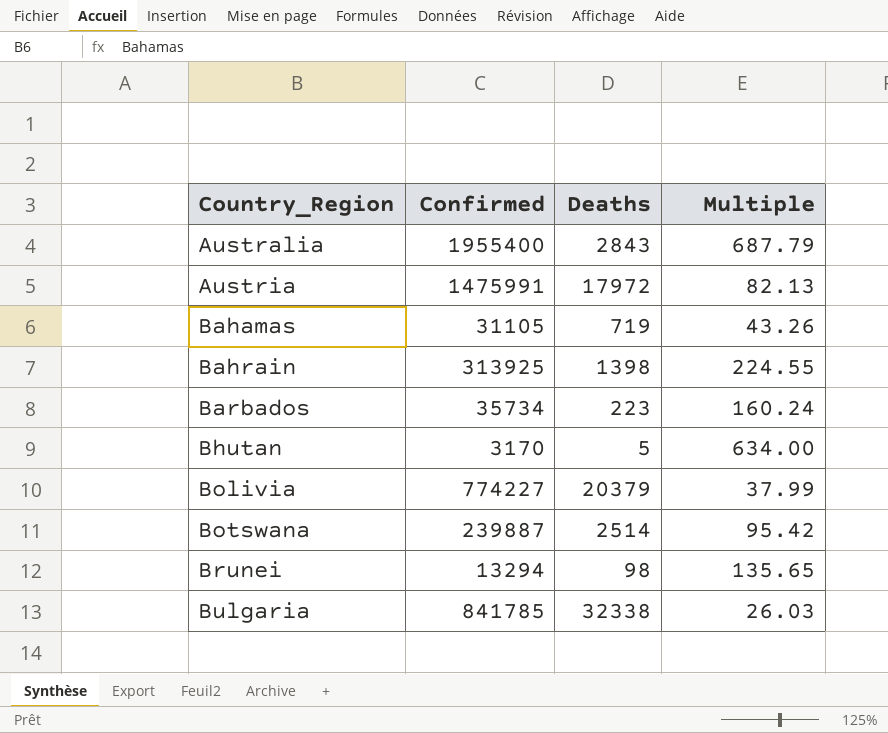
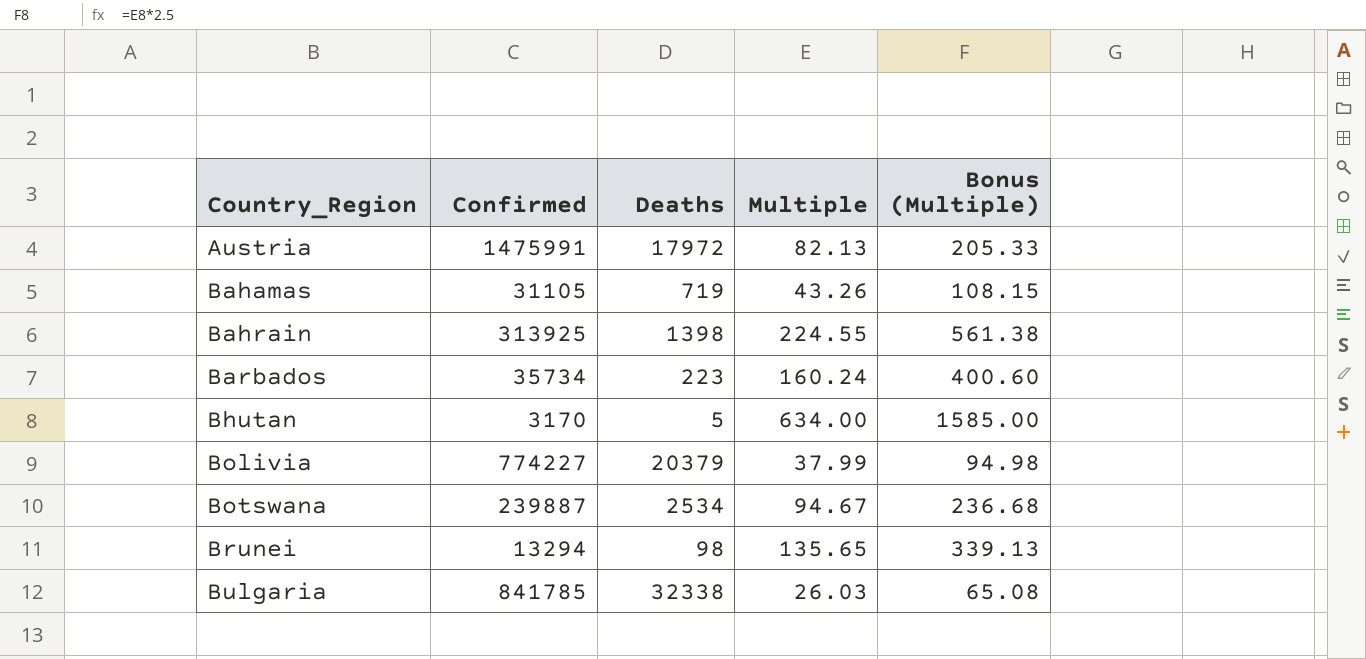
column Bonus (Multiple) | formula: none -> [Multiple] * 2.5
row Australia: 1955400 | 2843 | 687.79 -> none
Botswana | Deaths: 2514 -> 2534
Botswana | Multiple: 95.42 -> 94.67

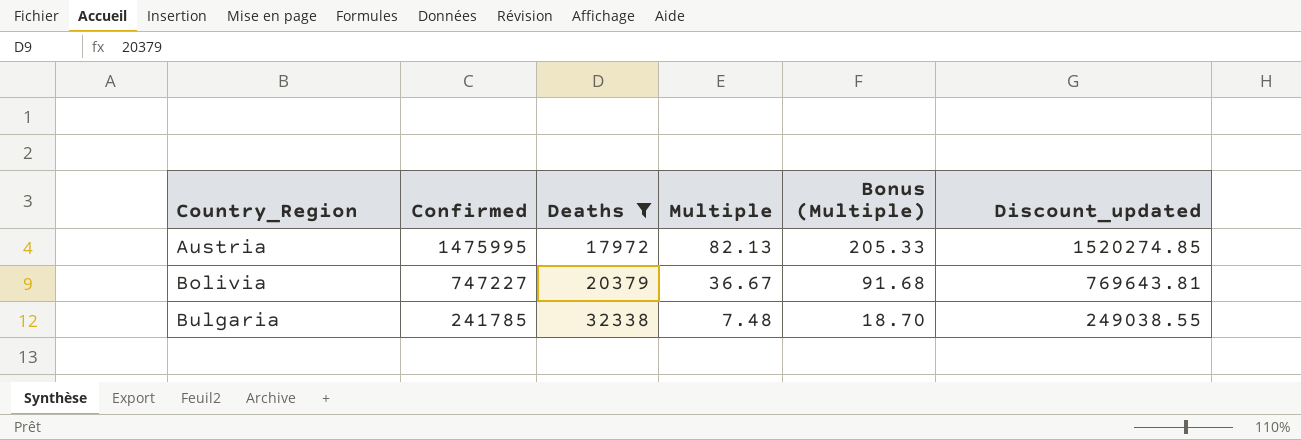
filter: none -> Deaths >= 17972
column Discount_updated | formula: none -> [Confirmed] * 1.03
Austria | Confirmed: 1475991 -> 1475995
Bolivia | Confirmed: 774227 -> 747227
Bolivia | Multiple: 37.99 -> 36.67
Bolivia | Bonus (Multiple): 94.98 -> 91.68
Bulgaria | Confirmed: 841785 -> 241785
Bulgaria | Multiple: 26.03 -> 7.48
Bulgaria | Bonus (Multiple): 65.08 -> 18.70

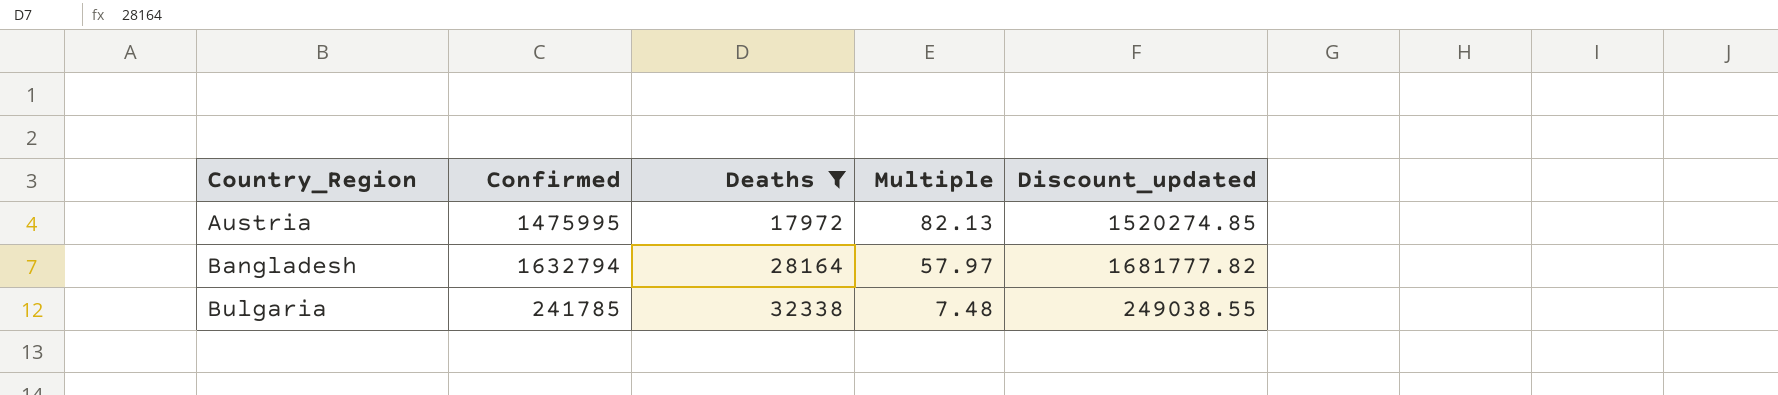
column Bonus (Multiple) | formula: [Multiple] * 2.5 -> none
row Bolivia: 747227 | 20379 | 36.67 | 91.68 | 769643.81 -> none
row Bangladesh: none -> 1632794 | 28164 | 57.97 | 1681777.82

